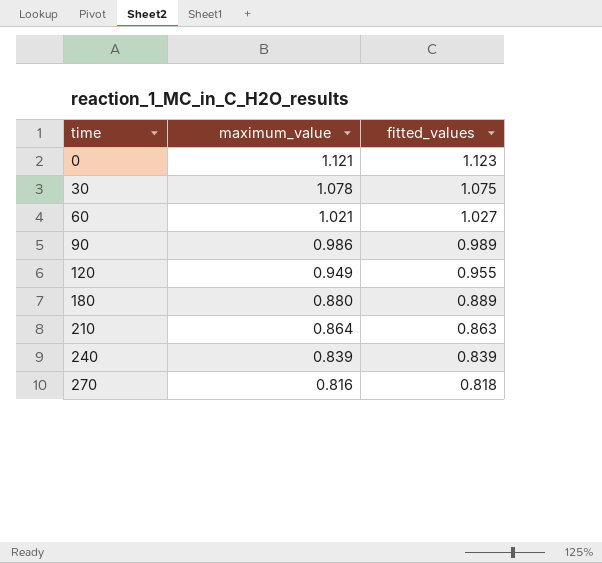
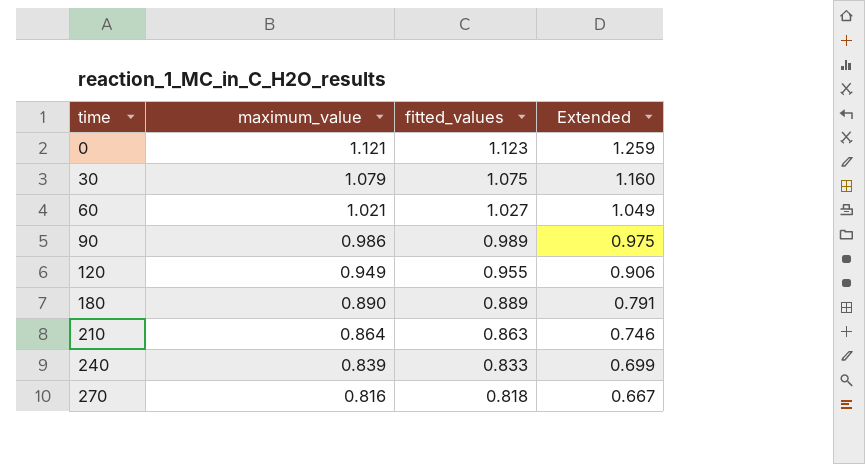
column Extended | formula: none -> [maximum_value] * [fitted_values]
30 | maximum_value: 1.078 -> 1.079
180 | maximum_value: 0.880 -> 0.890
240 | fitted_values: 0.839 -> 0.833

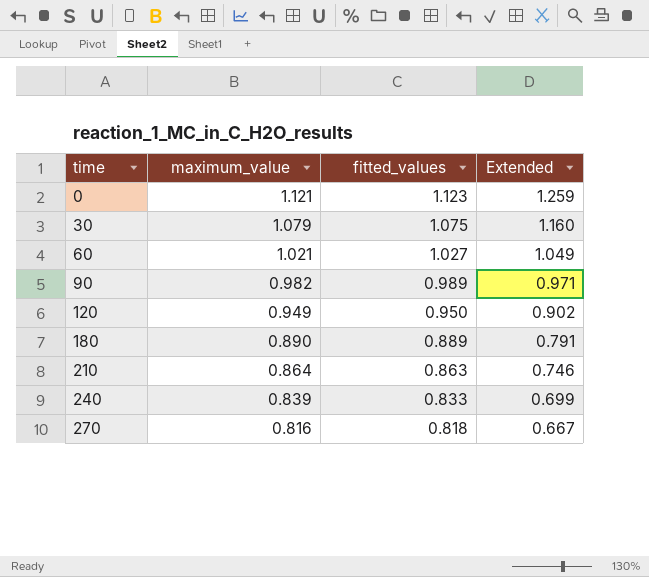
90 | maximum_value: 0.986 -> 0.982
90 | Extended: 0.975 -> 0.971
120 | fitted_values: 0.955 -> 0.950
120 | Extended: 0.906 -> 0.902

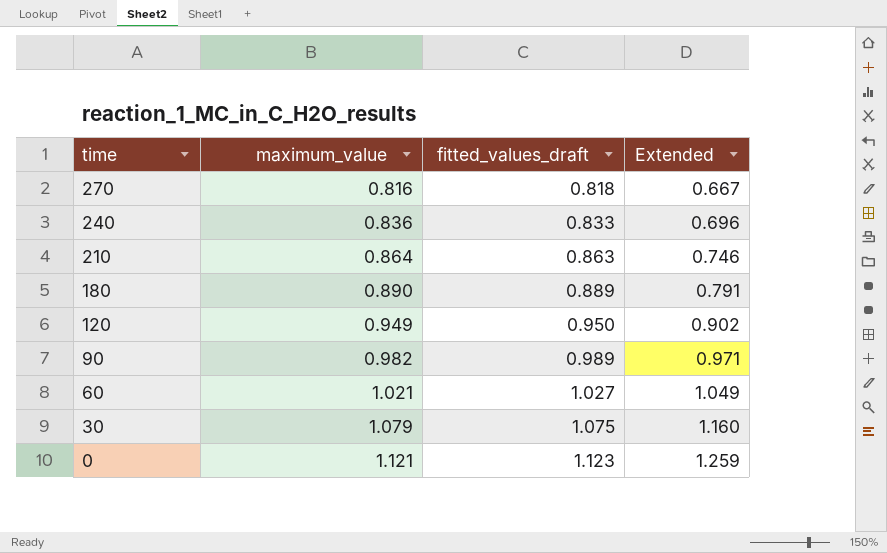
row order: time ascending -> time descending
column name: fitted_values -> fitted_values_draft
240 | maximum_value: 0.839 -> 0.836
240 | Extended: 0.699 -> 0.696

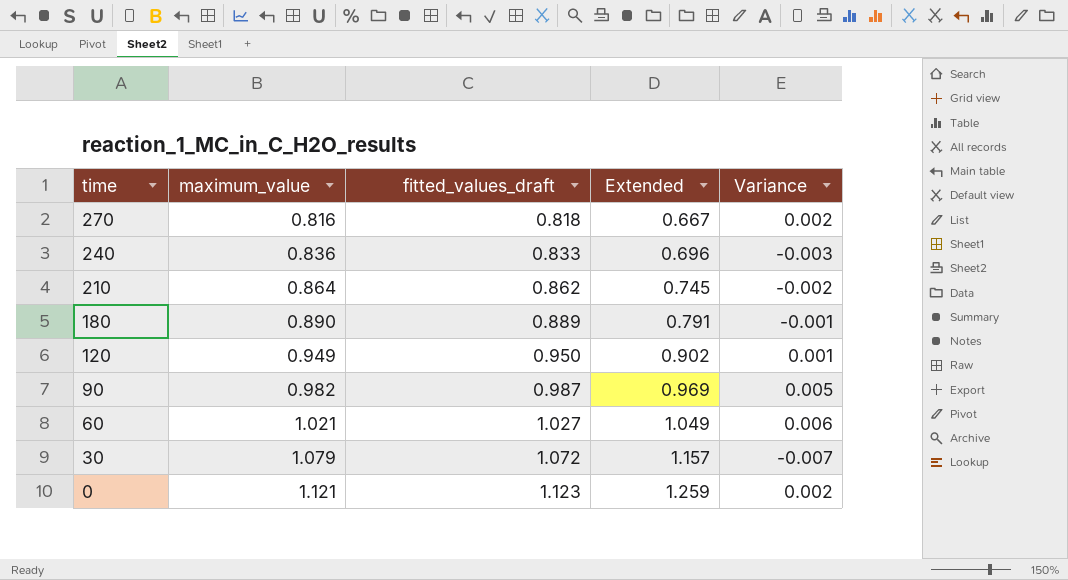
column Variance | formula: none -> [fitted_values_draft] - [maximum_value]
210 | fitted_values_draft: 0.863 -> 0.862
210 | Extended: 0.746 -> 0.745
90 | fitted_values_draft: 0.989 -> 0.987
90 | Extended: 0.971 -> 0.969
30 | fitted_values_draft: 1.075 -> 1.072
30 | Extended: 1.160 -> 1.157

